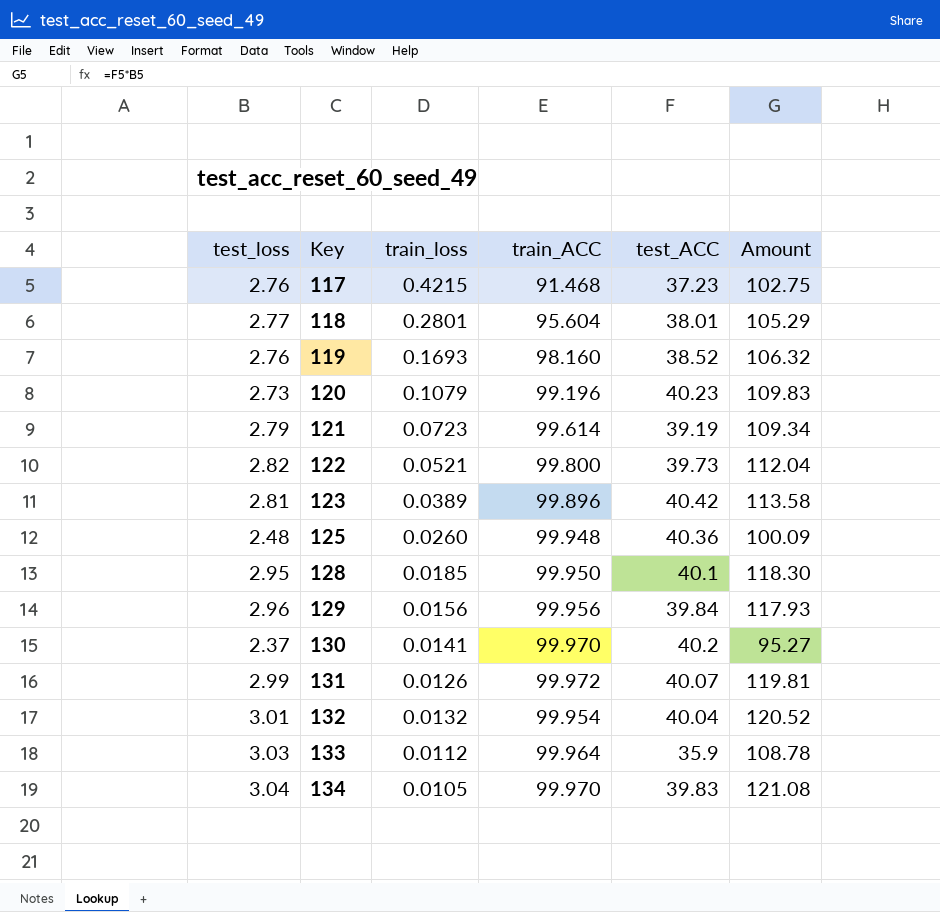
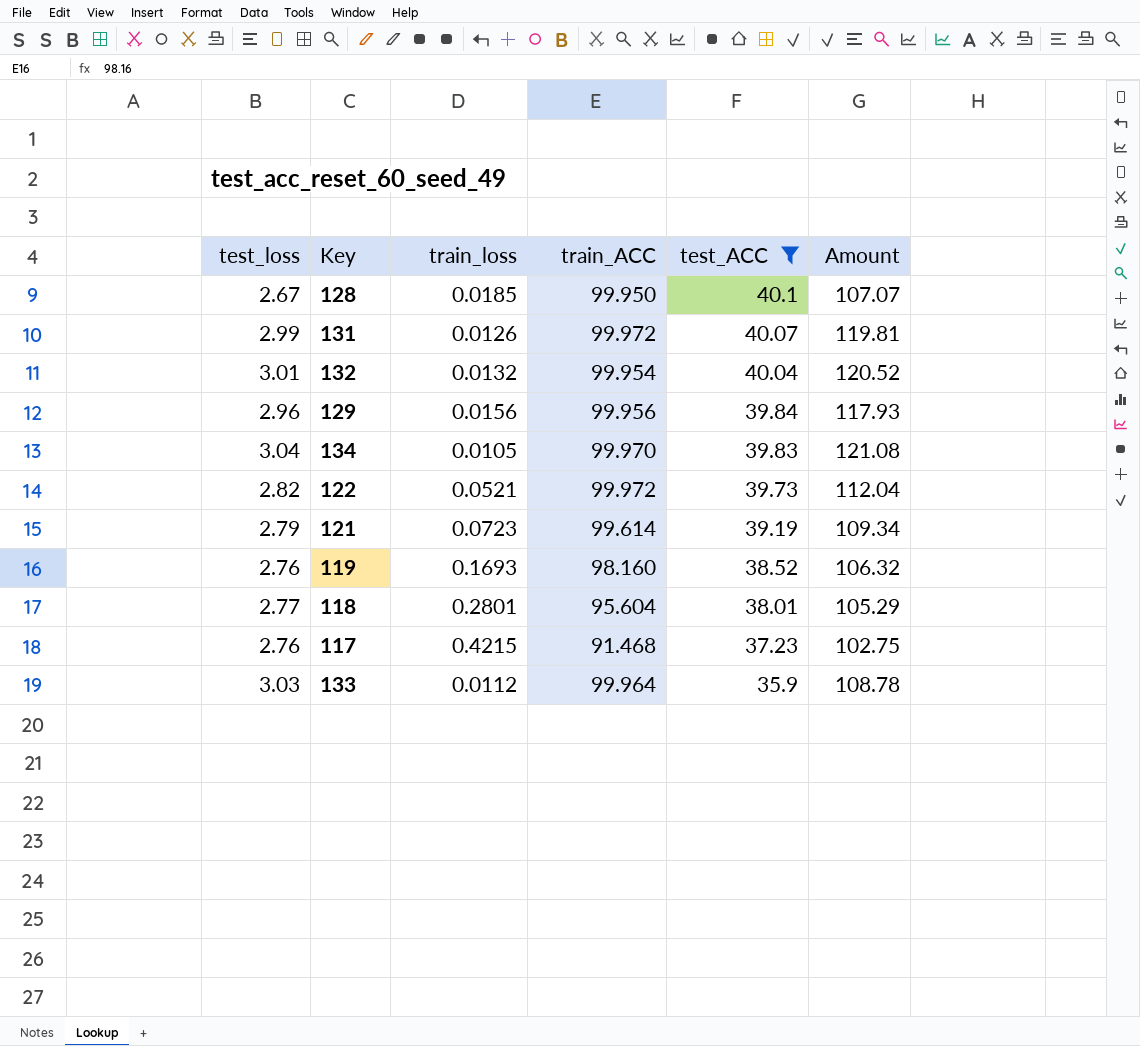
filter: none -> test_ACC <= 40.1
row order: Key ascending -> test_ACC descending
128 | test_loss: 2.95 -> 2.67
128 | Amount: 118.30 -> 107.07
122 | train_ACC: 99.800 -> 99.972

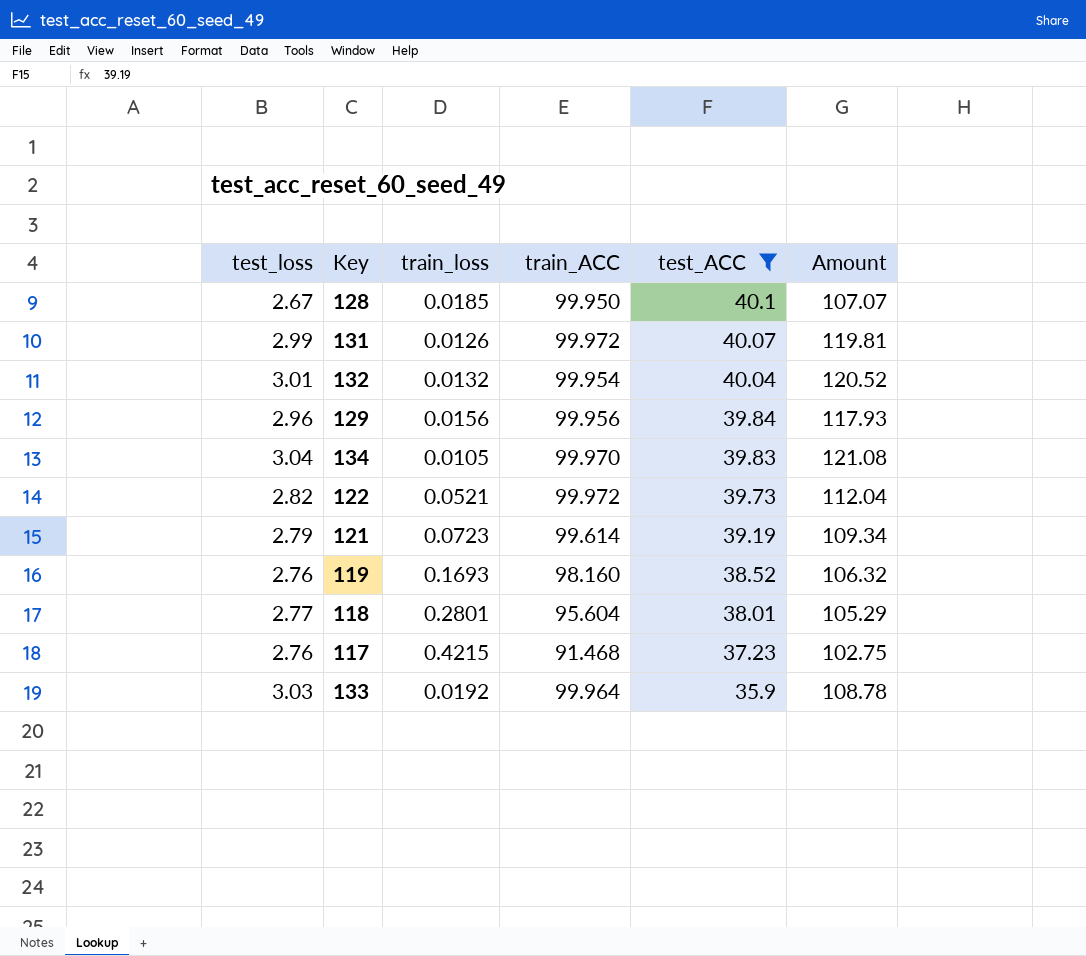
133 | train_loss: 0.0112 -> 0.0192

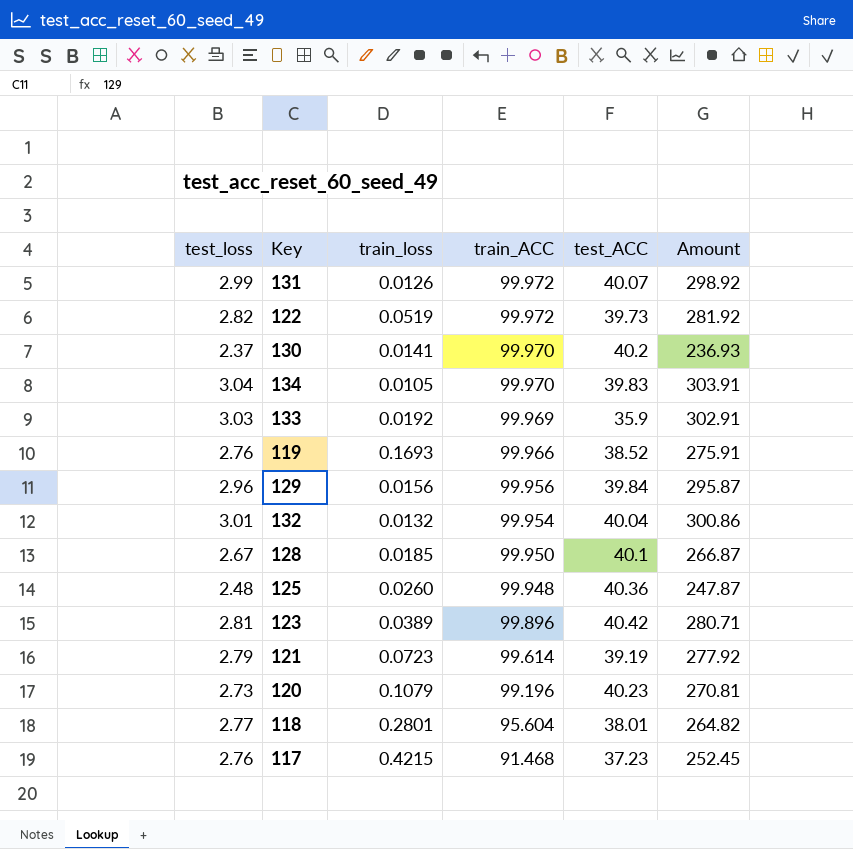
filter: test_ACC <= 40.1 -> none
row order: test_ACC descending -> train_ACC descending
column Amount | formula: [test_loss] * [test_ACC] -> [test_loss] * [train_ACC]
122 | train_loss: 0.0521 -> 0.0519
133 | train_ACC: 99.964 -> 99.969
119 | train_ACC: 98.160 -> 99.966

